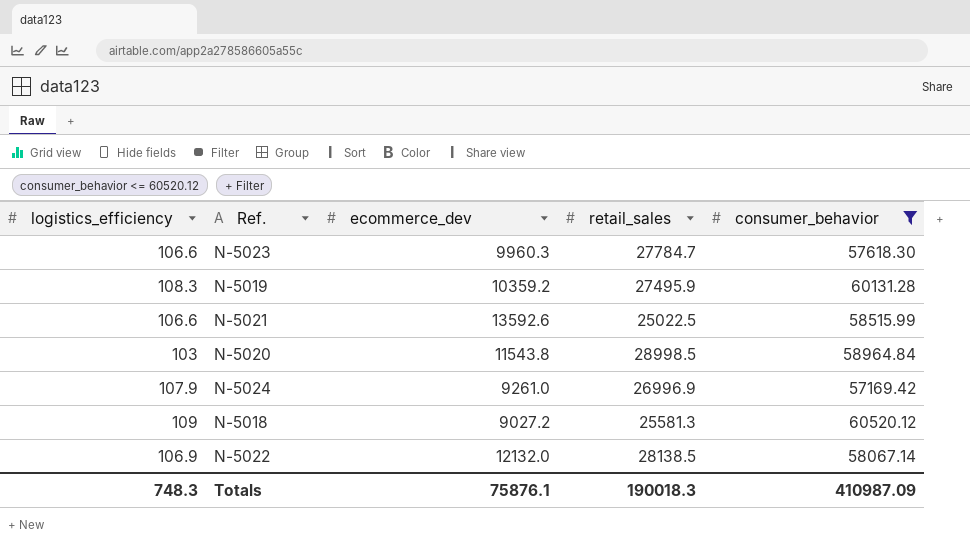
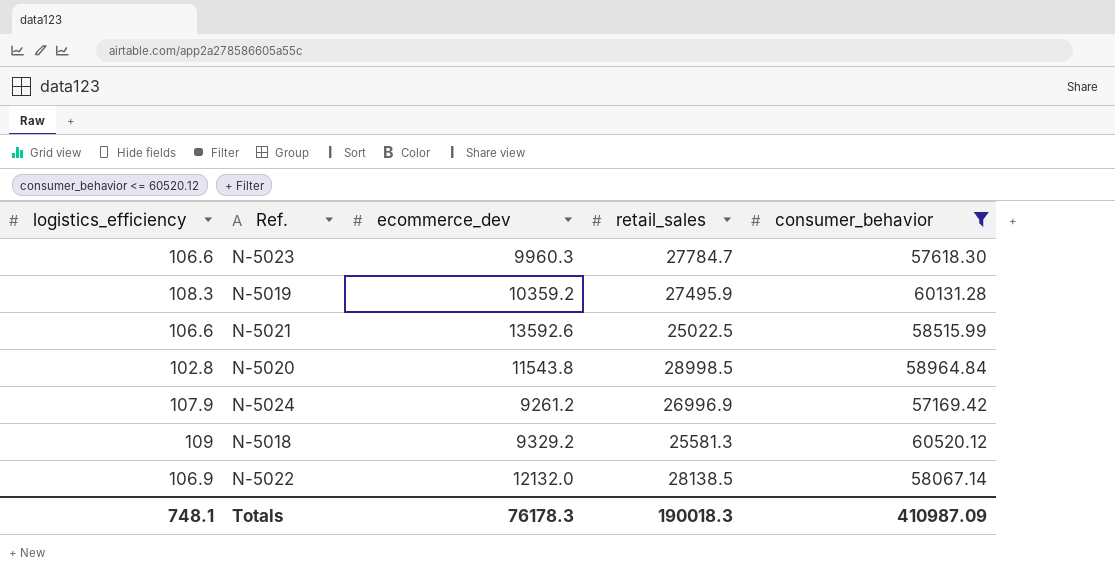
N-5020 | logistics_efficiency: 103 -> 102.8
N-5024 | ecommerce_dev: 9261.0 -> 9261.2
N-5018 | ecommerce_dev: 9027.2 -> 9329.2
Totals | logistics_efficiency: 748.3 -> 748.1
Totals | ecommerce_dev: 75876.1 -> 76178.3

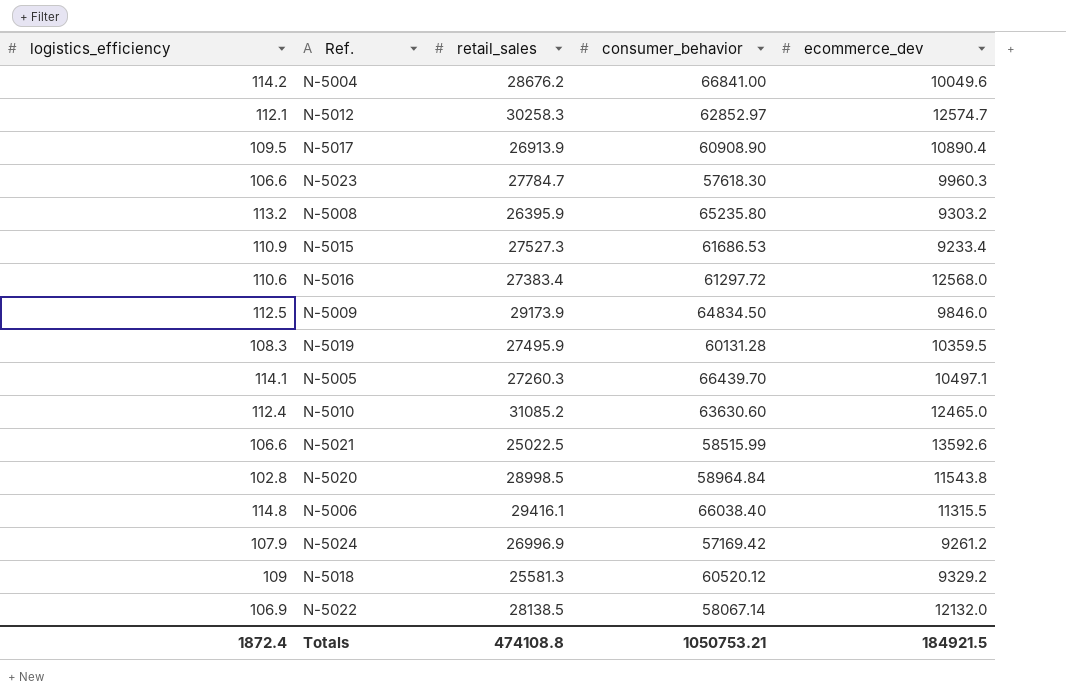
filter: consumer_behavior <= 60520.12 -> none
column ecommerce_dev | position: 3 -> 5
N-5019 | ecommerce_dev: 10359.2 -> 10359.5
Totals | logistics_efficiency: 748.1 -> 1872.4
Totals | retail_sales: 190018.3 -> 474108.8
Totals | consumer_behavior: 410987.09 -> 1050753.21
Totals | ecommerce_dev: 76178.3 -> 184921.5

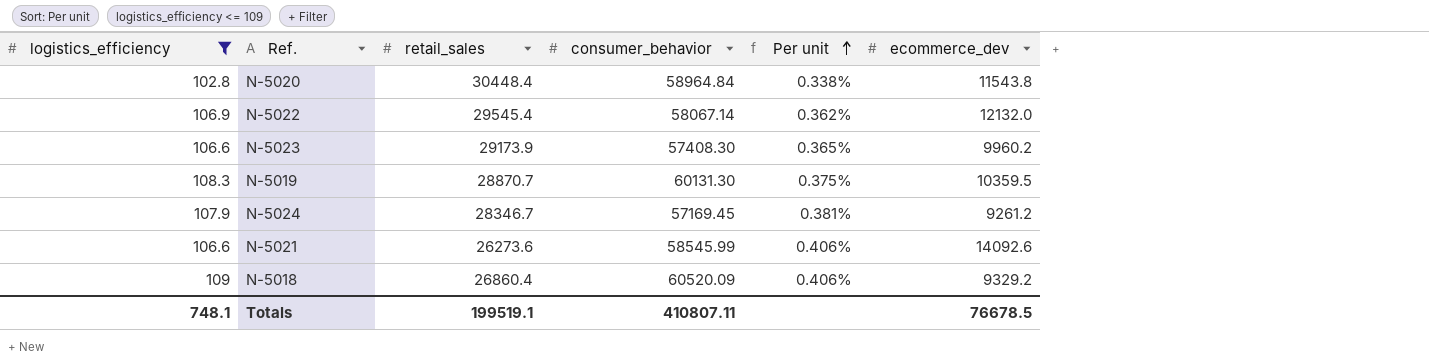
filter: none -> logistics_efficiency <= 109
row order: none -> Per unit ascending
column Per unit | formula: none -> [logistics_efficiency] / [retail_sales]
N-5020 | retail_sales: 28998.5 -> 30448.4
N-5022 | retail_sales: 28138.5 -> 29545.4
N-5023 | retail_sales: 27784.7 -> 29173.9
N-5023 | consumer_behavior: 57618.30 -> 57408.30
N-5023 | ecommerce_dev: 9960.3 -> 9960.2
N-5019 | retail_sales: 27495.9 -> 28870.7
N-5019 | consumer_behavior: 60131.28 -> 60131.30
N-5024 | retail_sales: 26996.9 -> 28346.7
N-5024 | consumer_behavior: 57169.42 -> 57169.45
N-5021 | retail_sales: 25022.5 -> 26273.6
N-5021 | consumer_behavior: 58515.99 -> 58545.99
N-5021 | ecommerce_dev: 13592.6 -> 14092.6
N-5018 | retail_sales: 25581.3 -> 26860.4
N-5018 | consumer_behavior: 60520.12 -> 60520.09
Totals | logistics_efficiency: 1872.4 -> 748.1
Totals | retail_sales: 474108.8 -> 199519.1
Totals | consumer_behavior: 1050753.21 -> 410807.11
Totals | ecommerce_dev: 184921.5 -> 76678.5

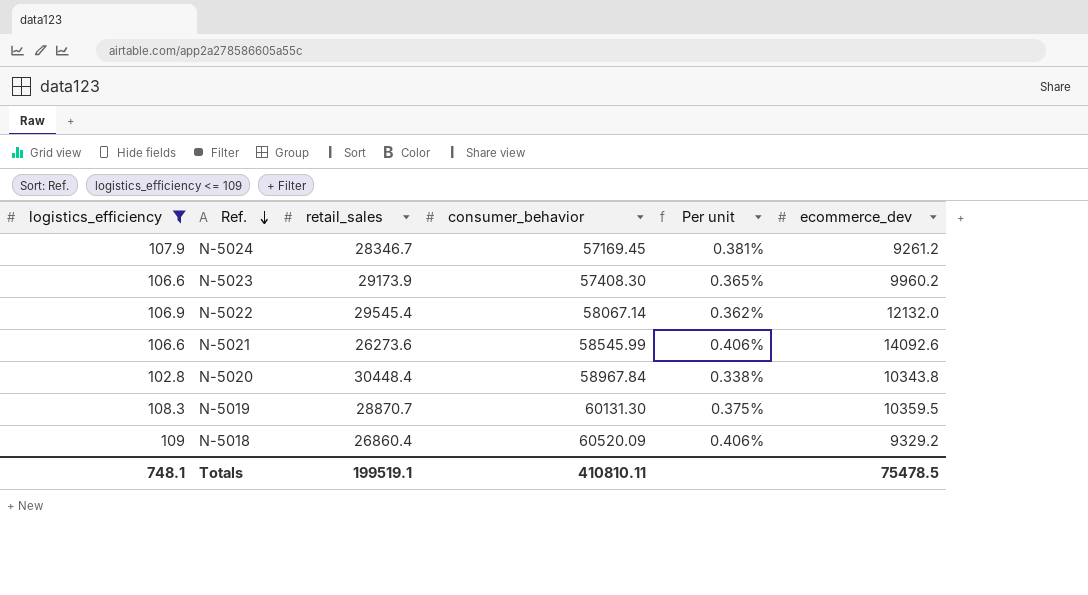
row order: Per unit ascending -> Ref. descending
N-5020 | consumer_behavior: 58964.84 -> 58967.84
N-5020 | ecommerce_dev: 11543.8 -> 10343.8
Totals | consumer_behavior: 410807.11 -> 410810.11
Totals | ecommerce_dev: 76678.5 -> 75478.5

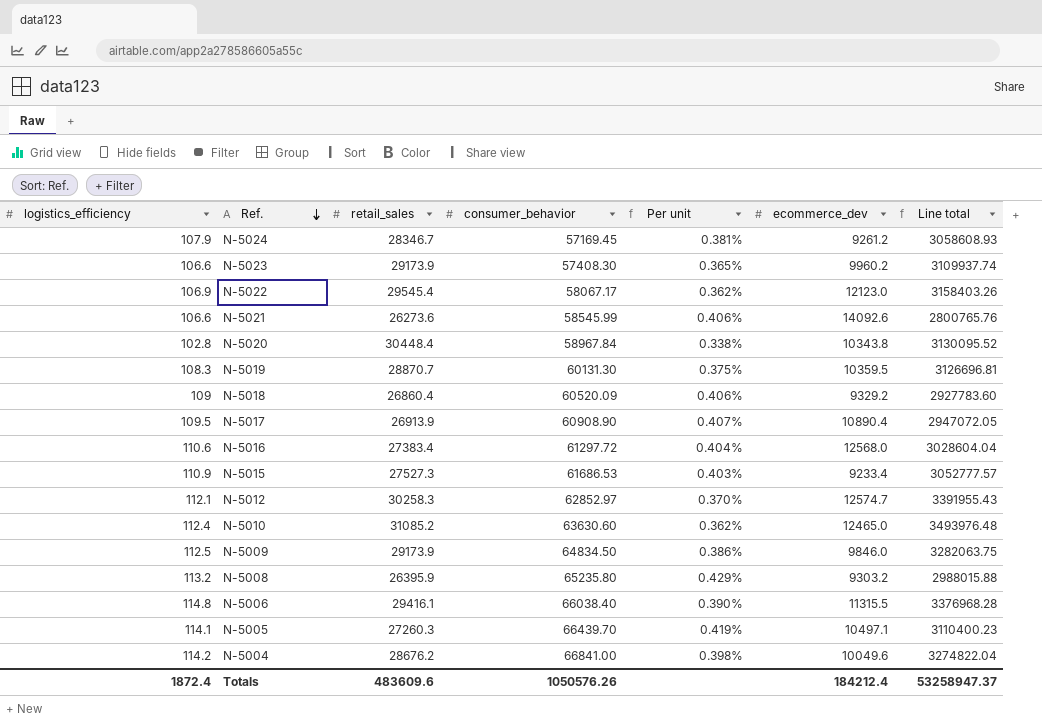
filter: logistics_efficiency <= 109 -> none
column Line total | formula: none -> [logistics_efficiency] * [retail_sales]
N-5022 | consumer_behavior: 58067.14 -> 58067.17
N-5022 | ecommerce_dev: 12132.0 -> 12123.0
Totals | logistics_efficiency: 748.1 -> 1872.4
Totals | retail_sales: 199519.1 -> 483609.6
Totals | consumer_behavior: 410810.11 -> 1050576.26
Totals | ecommerce_dev: 75478.5 -> 184212.4

